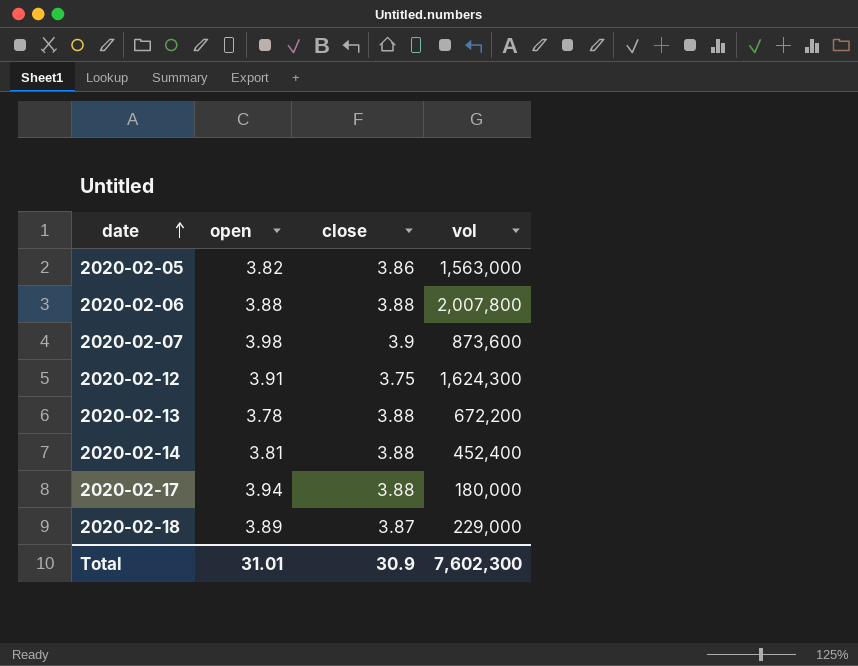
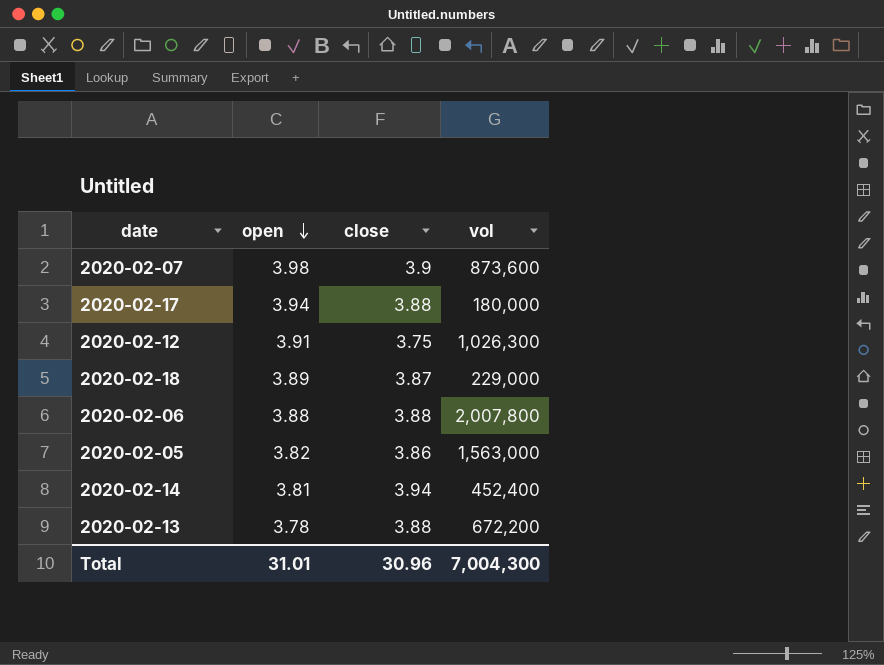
row order: date ascending -> open descending
2020-02-12 | vol: 1,624,300 -> 1,026,300
2020-02-14 | close: 3.88 -> 3.94
Total | close: 30.9 -> 30.96
Total | vol: 7,602,300 -> 7,004,300

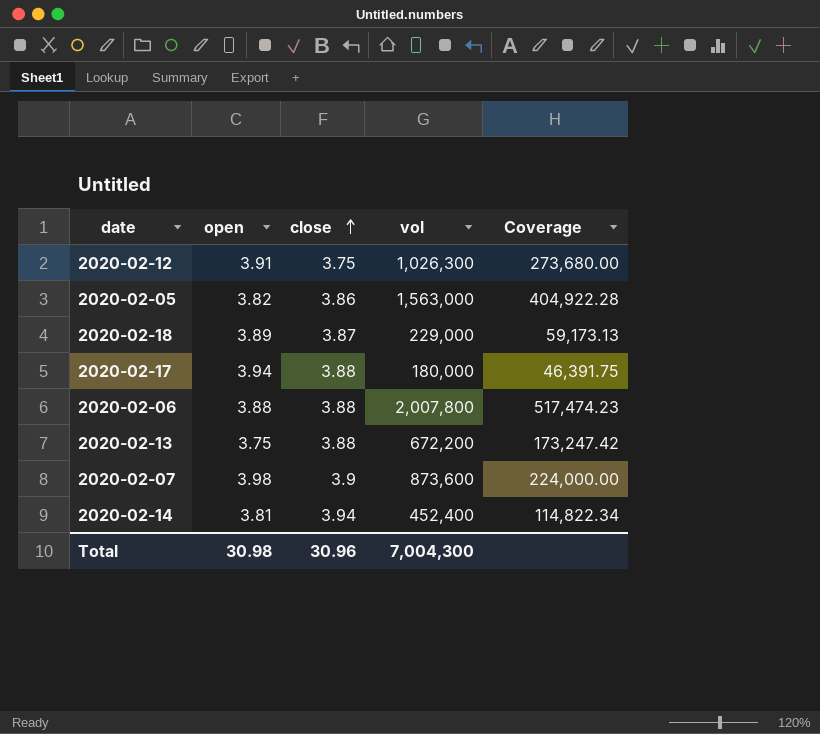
row order: open descending -> close ascending
column Coverage | formula: none -> [vol] / [close]
2020-02-13 | open: 3.78 -> 3.75
Total | open: 31.01 -> 30.98

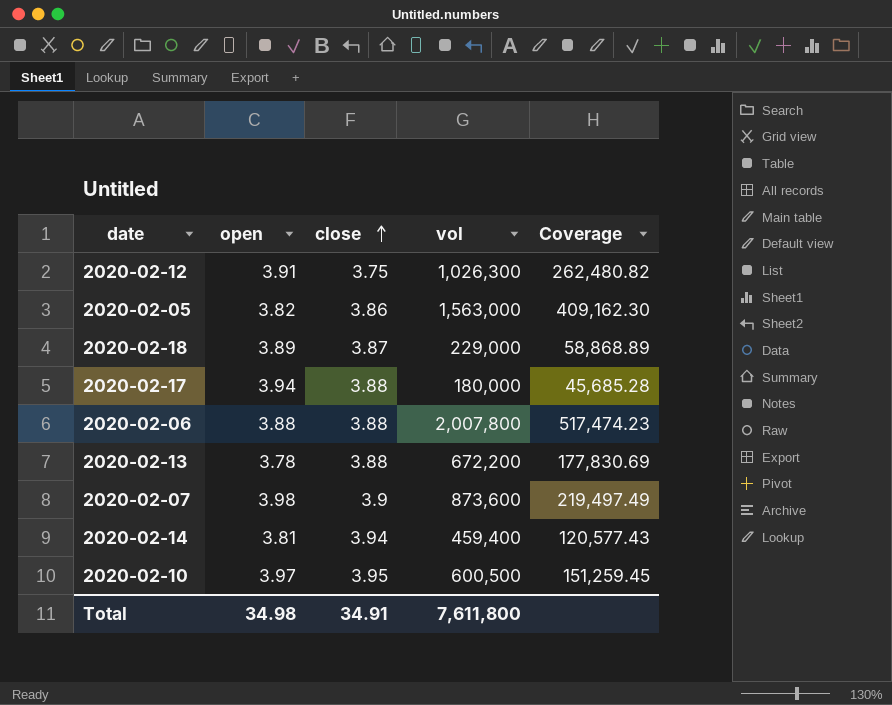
column Coverage | formula: [vol] / [close] -> [vol] / [open]
2020-02-13 | open: 3.75 -> 3.78
2020-02-14 | vol: 452,400 -> 459,400
row 2020-02-10: none -> 3.97 | 3.95 | 600,500 | 151,259.45
Total | open: 30.98 -> 34.98
Total | close: 30.96 -> 34.91
Total | vol: 7,004,300 -> 7,611,800

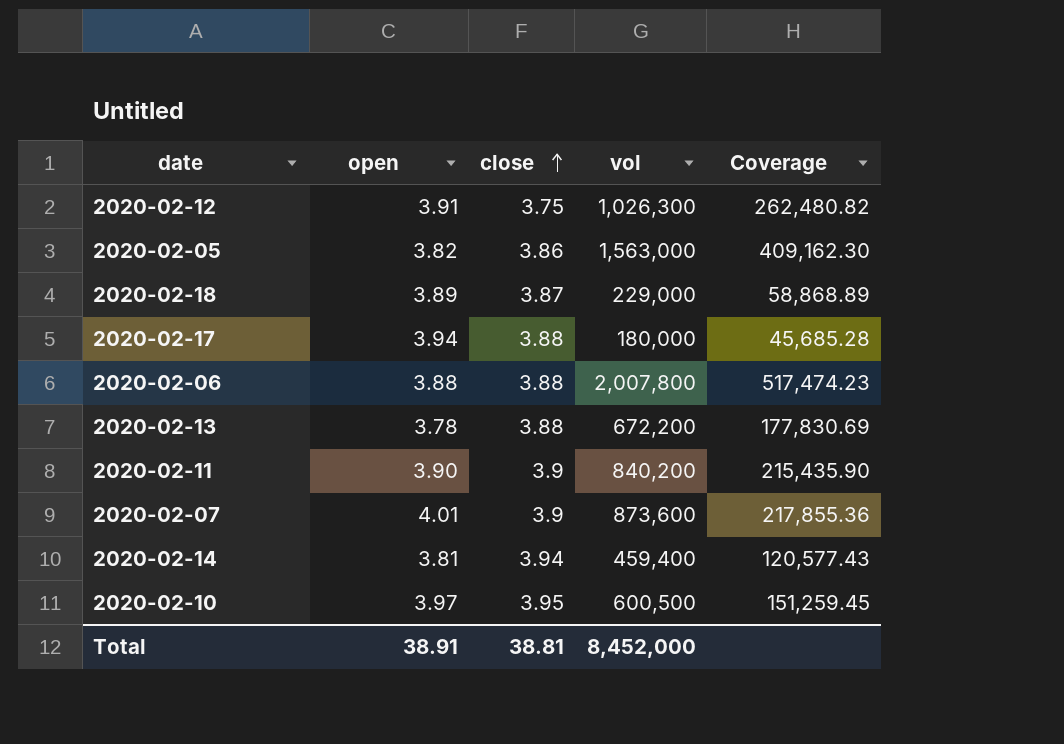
row 2020-02-11: none -> 3.90 | 3.9 | 840,200 | 215,435.90
2020-02-07 | open: 3.98 -> 4.01
2020-02-07 | Coverage: 219,497.49 -> 217,855.36
Total | open: 34.98 -> 38.91
Total | close: 34.91 -> 38.81
Total | vol: 7,611,800 -> 8,452,000

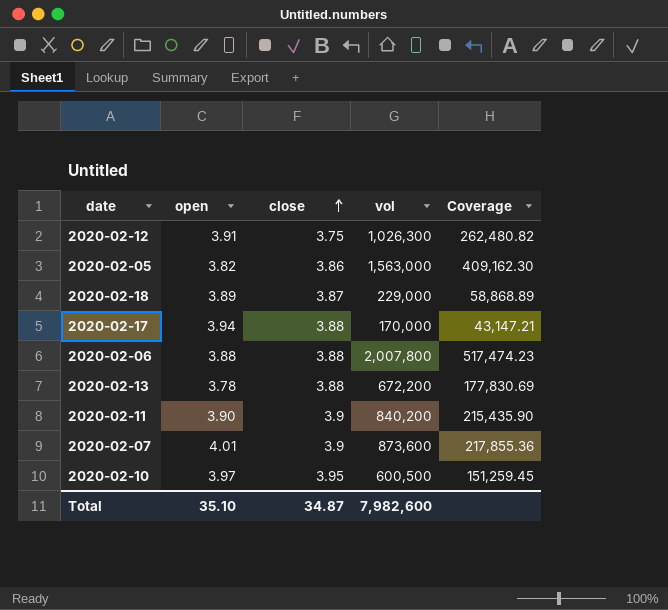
row 2020-02-14: 3.81 | 3.94 | 459,400 | 120,577.43 -> none
2020-02-17 | vol: 180,000 -> 170,000
2020-02-17 | Coverage: 45,685.28 -> 43,147.21
Total | open: 38.91 -> 35.10
Total | close: 38.81 -> 34.87
Total | vol: 8,452,000 -> 7,982,600

